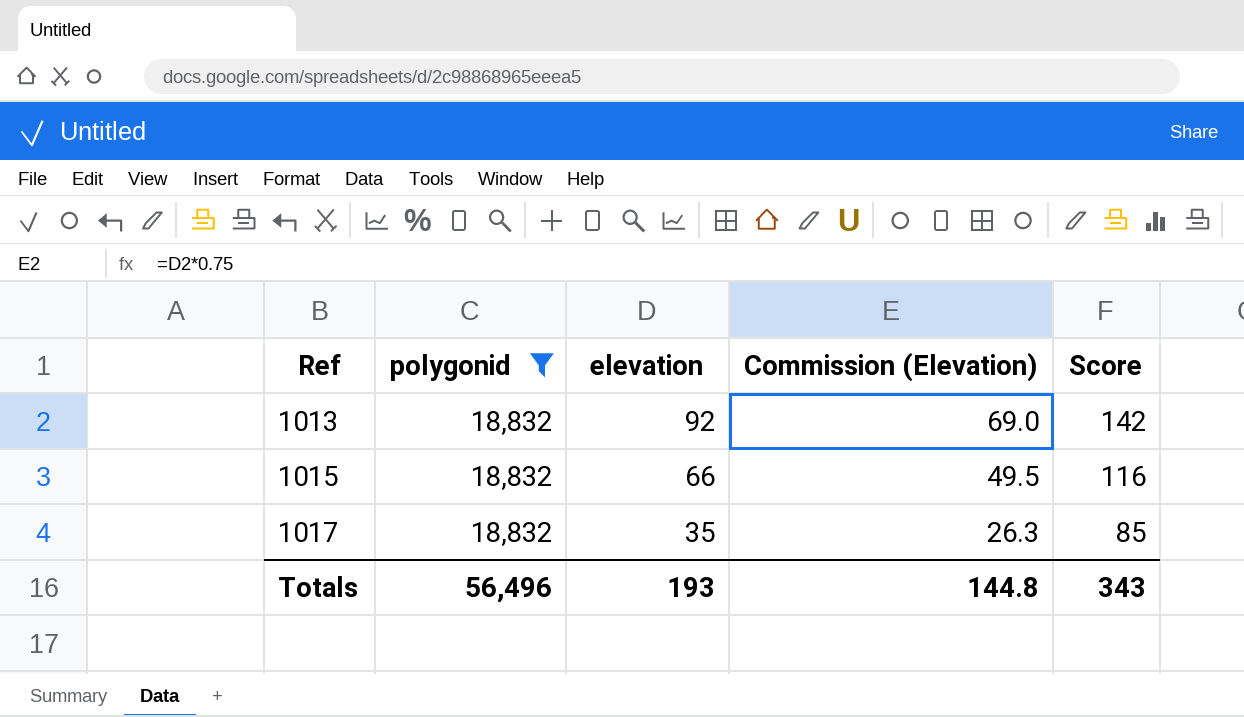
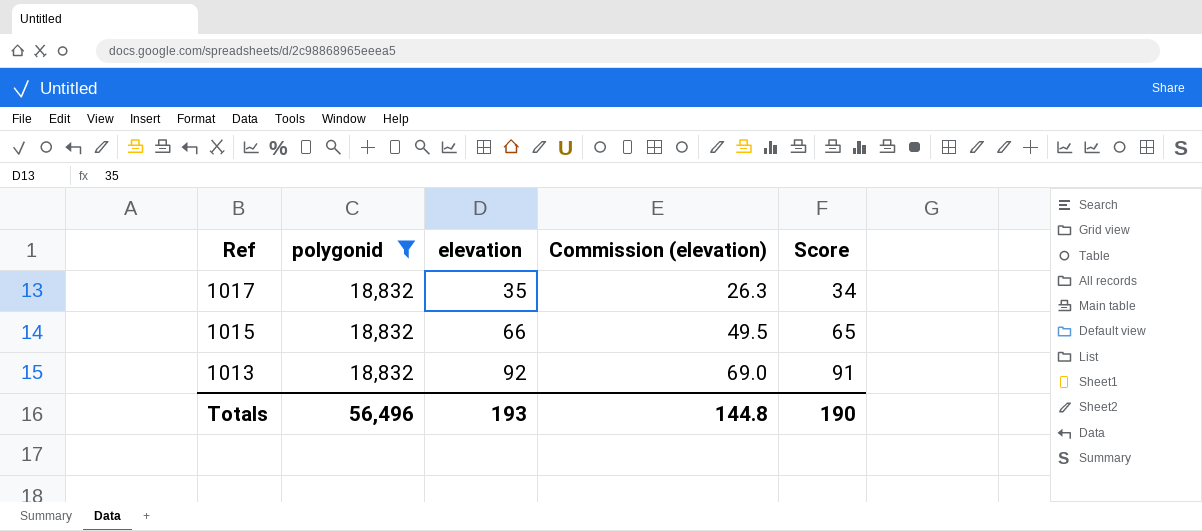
row order: Ref ascending -> Ref descending
column name: Commission (Elevation) -> Commission (elevation)
column Score | formula: [elevation] + 50 -> [elevation] - 1
Totals | Score: 343 -> 190

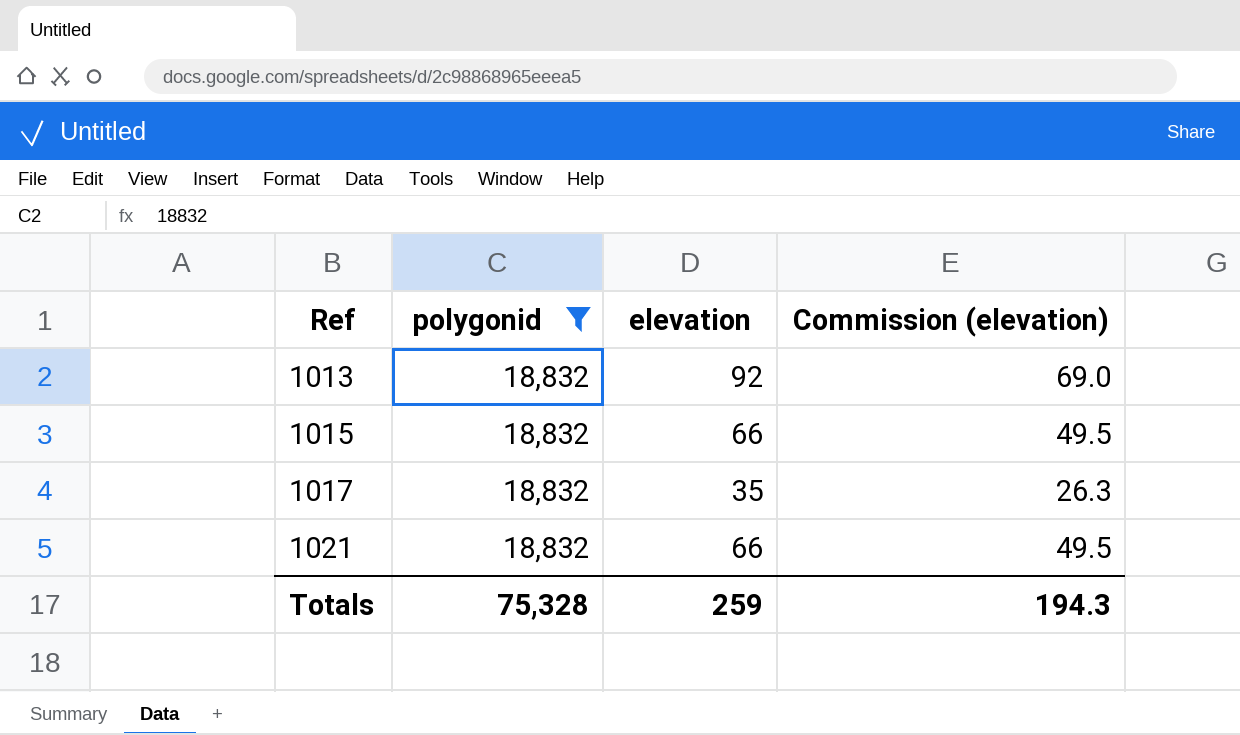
row order: Ref descending -> Ref ascending
column Score | formula: [elevation] - 1 -> none
row 1021: none -> 18,832 | 66 | 49.5
Totals | polygonid: 56,496 -> 75,328
Totals | elevation: 193 -> 259
Totals | Commission (elevation): 144.8 -> 194.3

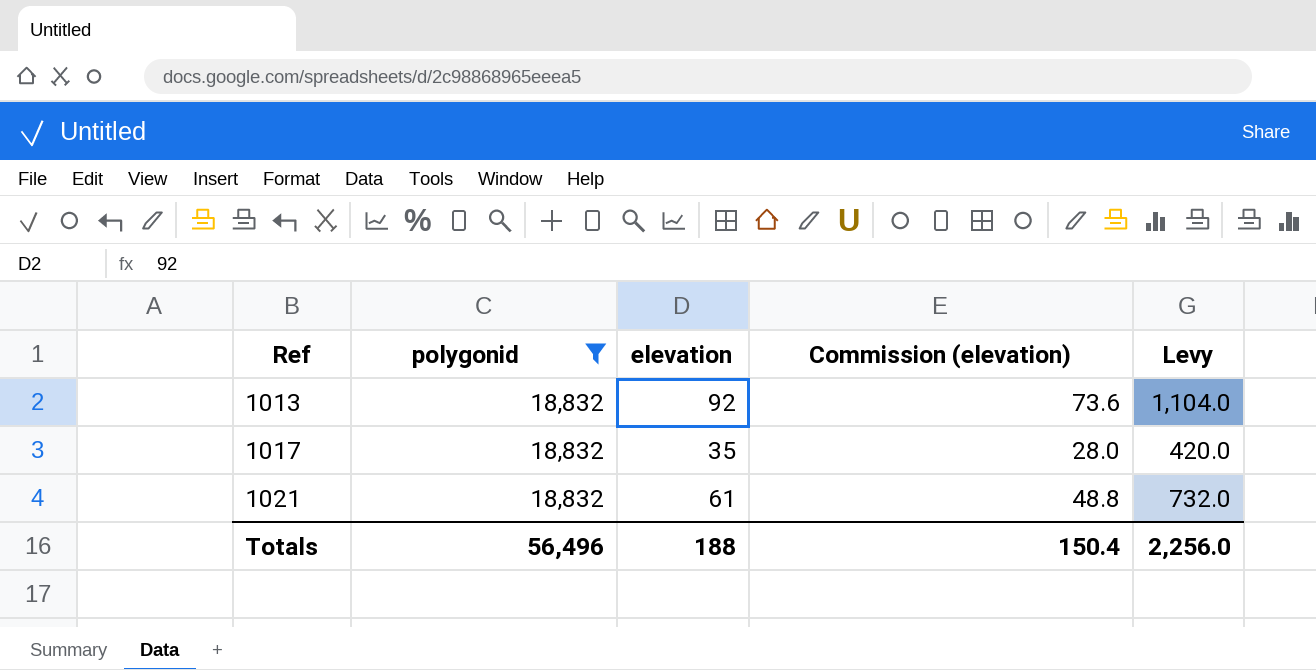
column Commission (elevation) | formula: [elevation] * 0.75 -> [elevation] * 0.8
column Levy | formula: none -> [elevation] * 12
row 1015: 18,832 | 66 | 49.5 -> none
1021 | elevation: 66 -> 61
Totals | polygonid: 75,328 -> 56,496
Totals | elevation: 259 -> 188
Totals | Commission (elevation): 194.3 -> 150.4

